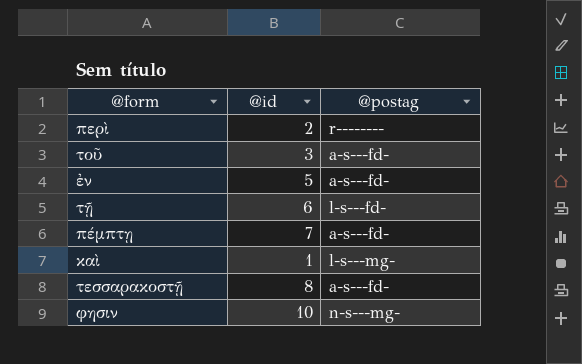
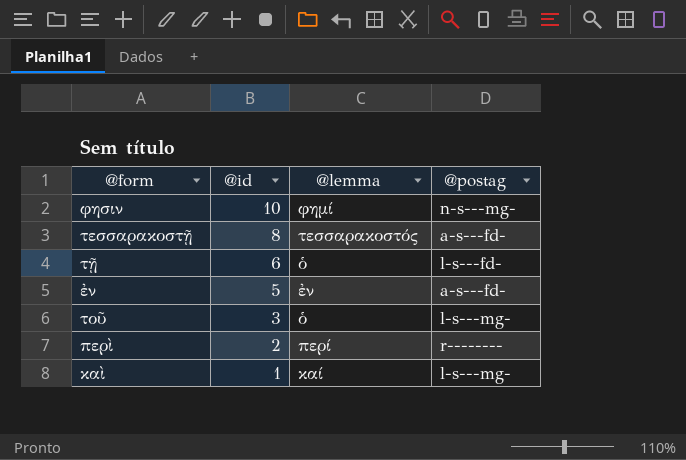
row order: none -> @id descending
column @lemma | position: none -> 3
row πέμπτῃ: 7 | a-s---fd- -> none
τοῦ | @postag: a-s---fd- -> l-s---mg-

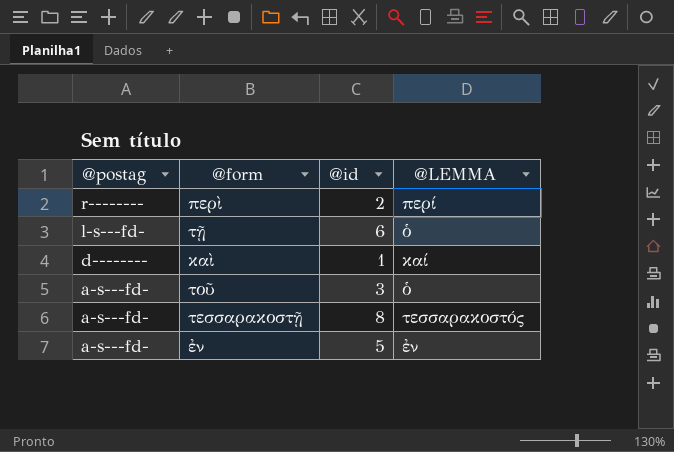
row order: @id descending -> @postag descending
column @postag | position: 4 -> 1
column name: @lemma -> @LEMMA
row φησιν: 10 | φημί | n-s---mg- -> none
καὶ | @postag: l-s---mg- -> d--------
τοῦ | @postag: l-s---mg- -> a-s---fd-

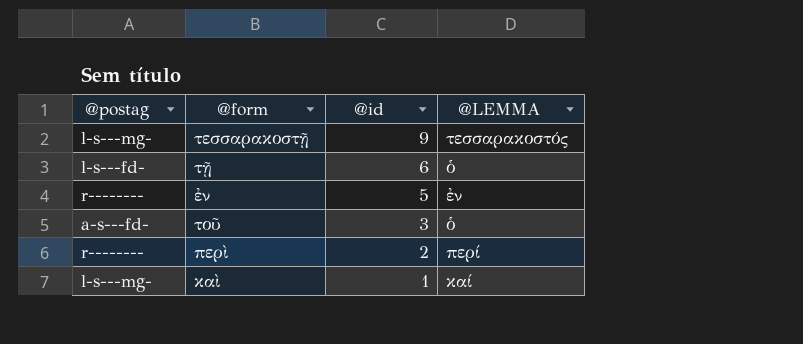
row order: @postag descending -> @id descending
τεσσαρακοστῇ | @postag: a-s---fd- -> l-s---mg-
τεσσαρακοστῇ | @id: 8 -> 9
ἐν | @postag: a-s---fd- -> r--------
καὶ | @postag: d-------- -> l-s---mg-

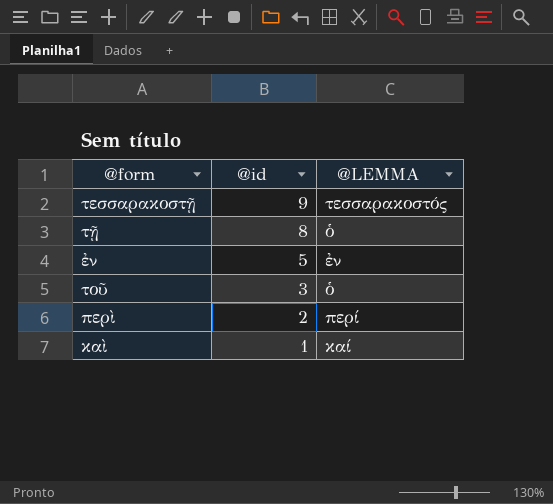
column @postag | position: 1 -> none
τῇ | @id: 6 -> 8

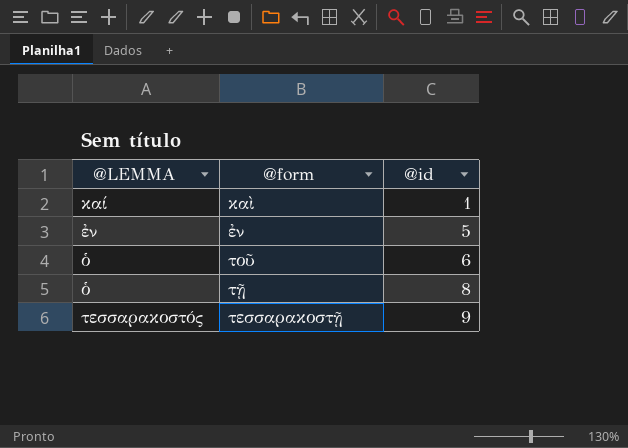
row order: @id descending -> @id ascending
column @LEMMA | position: 3 -> 1
row περὶ: 2 | περί -> none
τοῦ | @id: 3 -> 6

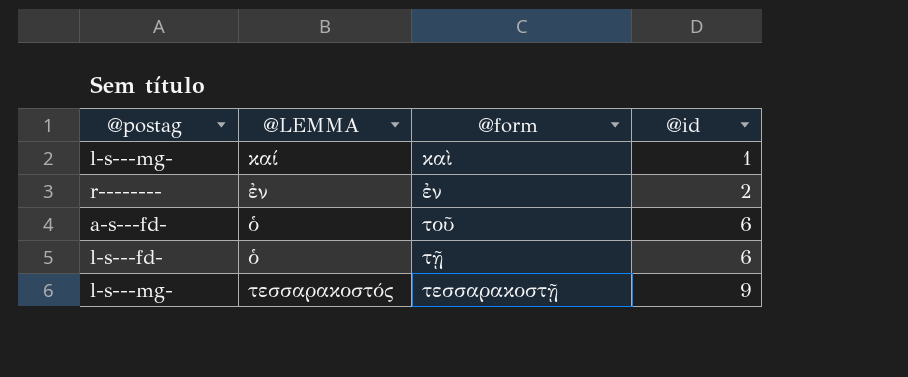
column @postag | position: none -> 1
ἐν | @id: 5 -> 2
τῇ | @id: 8 -> 6

